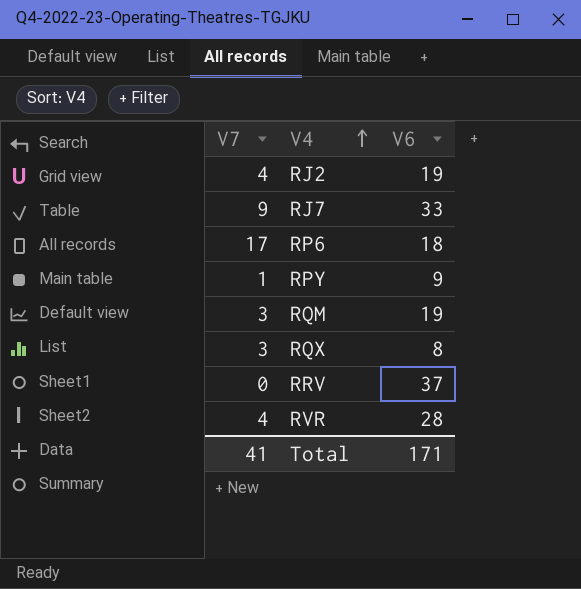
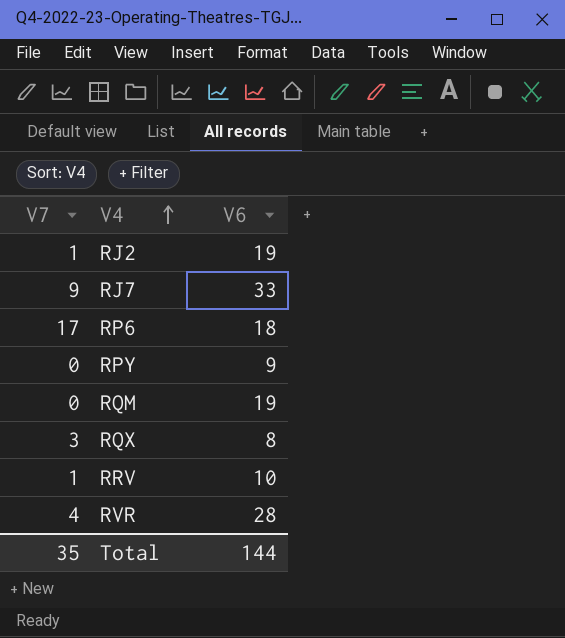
RJ2 | V7: 4 -> 1
RPY | V7: 1 -> 0
RQM | V7: 3 -> 0
RRV | V7: 0 -> 1
RRV | V6: 37 -> 10
Total | V7: 41 -> 35
Total | V6: 171 -> 144

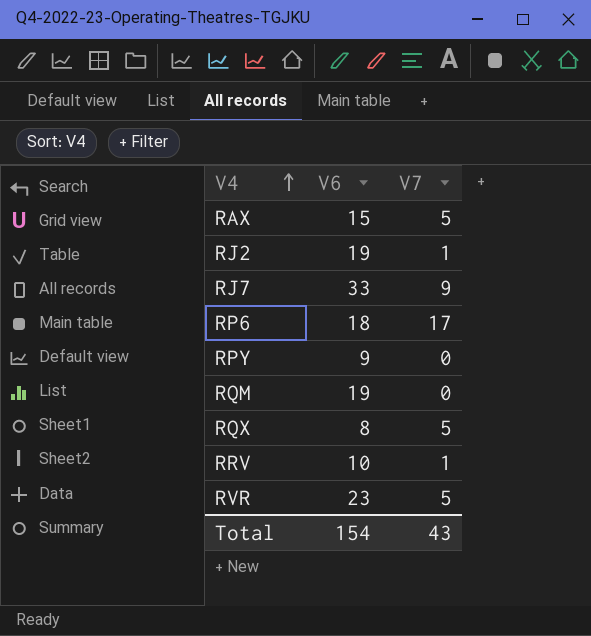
column V7 | position: 1 -> 3
row RAX: none -> 15 | 5
RQX | V7: 3 -> 5
RVR | V6: 28 -> 23
RVR | V7: 4 -> 5
Total | V6: 144 -> 154
Total | V7: 35 -> 43

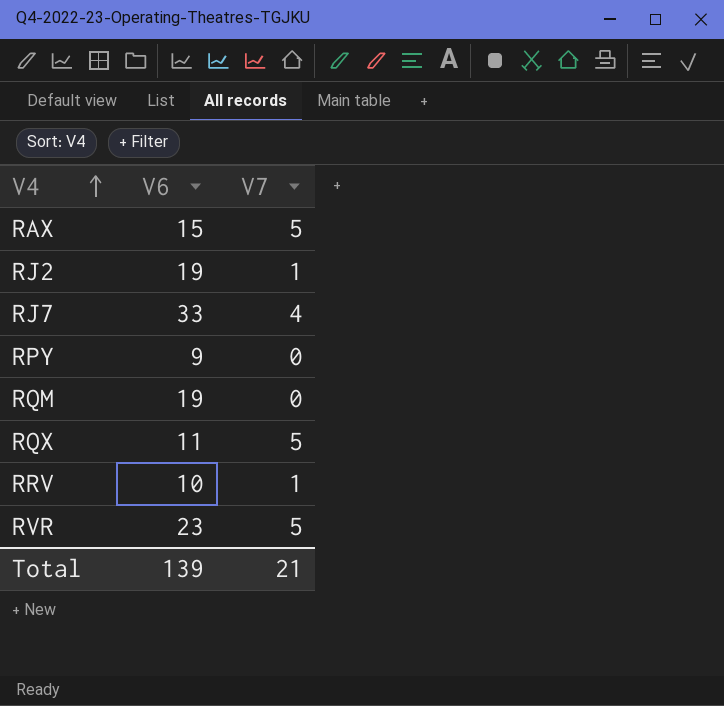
row RP6: 18 | 17 -> none
RJ7 | V7: 9 -> 4
RQX | V6: 8 -> 11
Total | V6: 154 -> 139
Total | V7: 43 -> 21

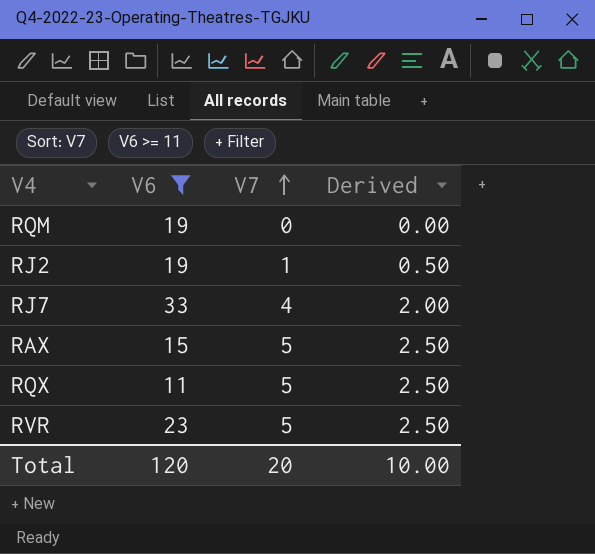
filter: none -> V6 >= 11
row order: V4 ascending -> V7 ascending
column Derived | formula: none -> [V7] * 0.5
Total | V6: 139 -> 120
Total | V7: 21 -> 20

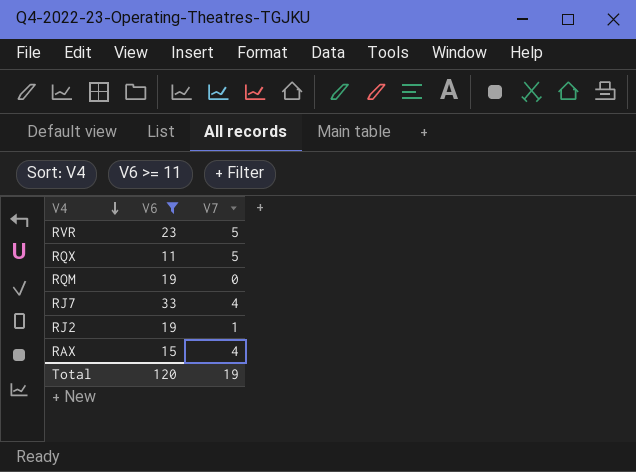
row order: V7 ascending -> V4 descending
column Derived | formula: [V7] * 0.5 -> none
RAX | V7: 5 -> 4
Total | V7: 20 -> 19

